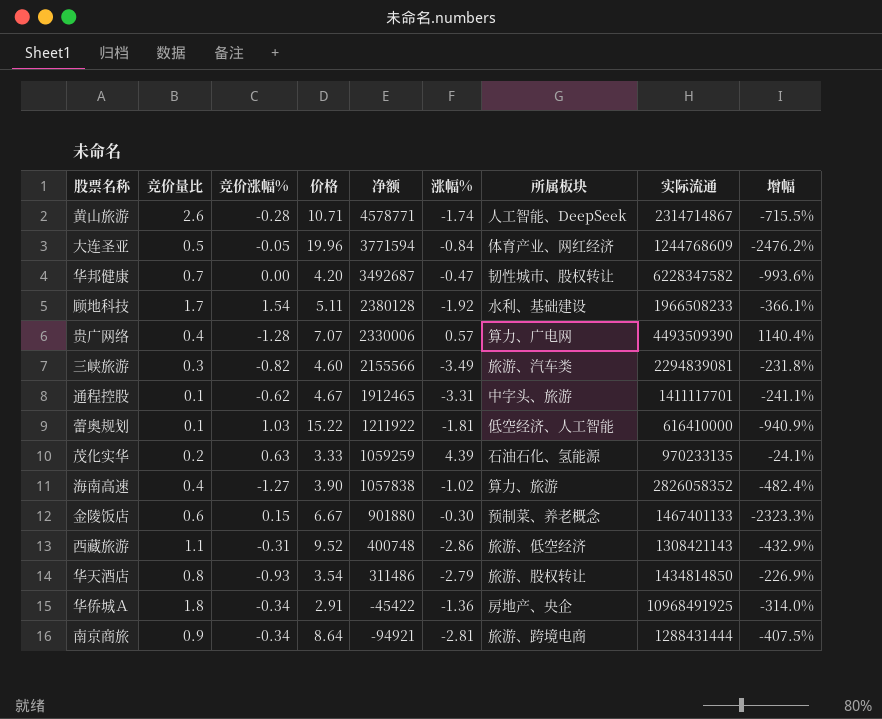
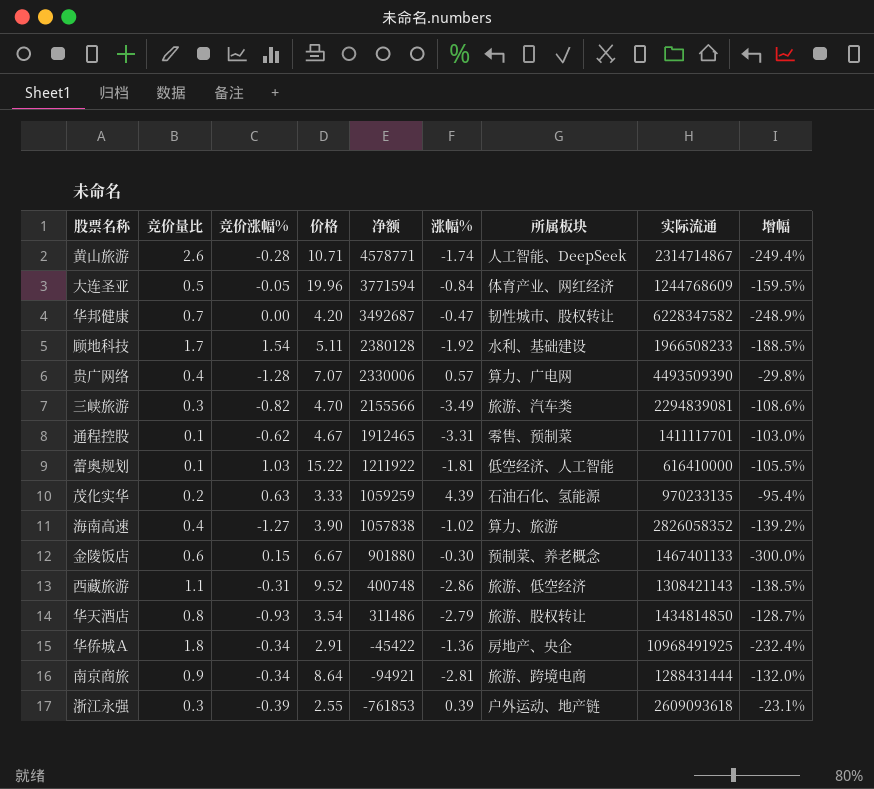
column 增幅 | formula: ([价格] - [涨幅%]) / [涨幅%] -> ([竞价量比] - [涨幅%]) / [涨幅%]
三峡旅游 | 价格: 4.60 -> 4.70
通程控股 | 所属板块: 中字头、旅游 -> 零售、预制菜
row 浙江永强: none -> 0.3 | -0.39 | 2.55 | -761853 | 0.39 | 户外运动、地产链 | 2609093618 | -23.1%

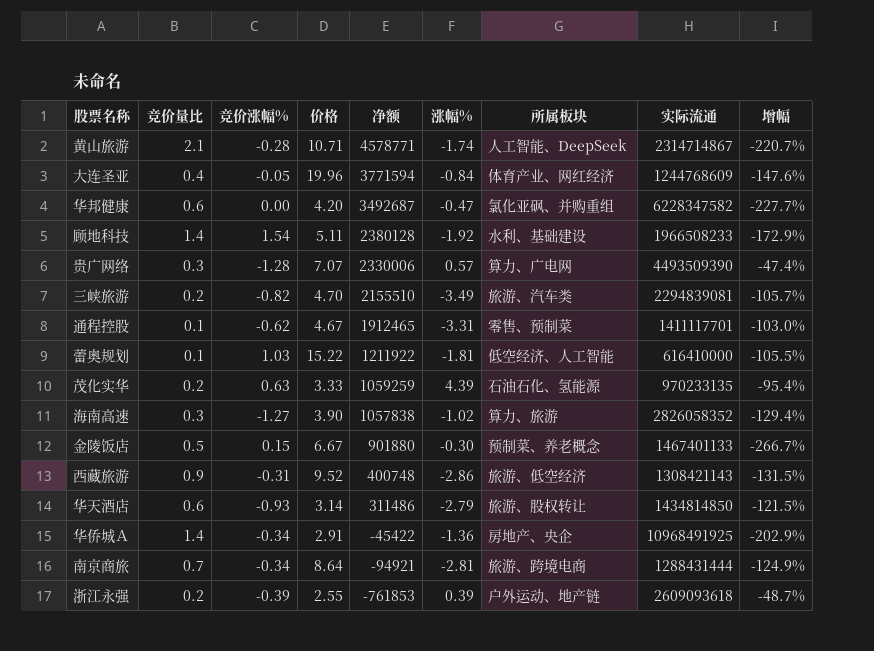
黄山旅游 | 竞价量比: 2.6 -> 2.1
黄山旅游 | 增幅: -249.4% -> -220.7%
大连圣亚 | 竞价量比: 0.5 -> 0.4
大连圣亚 | 增幅: -159.5% -> -147.6%
华邦健康 | 竞价量比: 0.7 -> 0.6
华邦健康 | 所属板块: 韧性城市、股权转让 -> 氯化亚砜、并购重组
华邦健康 | 增幅: -248.9% -> -227.7%
顾地科技 | 竞价量比: 1.7 -> 1.4
顾地科技 | 增幅: -188.5% -> -172.9%
贵广网络 | 竞价量比: 0.4 -> 0.3
贵广网络 | 增幅: -29.8% -> -47.4%
三峡旅游 | 竞价量比: 0.3 -> 0.2
三峡旅游 | 净额: 2155566 -> 2155510
三峡旅游 | 增幅: -108.6% -> -105.7%
海南高速 | 竞价量比: 0.4 -> 0.3
海南高速 | 增幅: -139.2% -> -129.4%
金陵饭店 | 竞价量比: 0.6 -> 0.5
金陵饭店 | 增幅: -300.0% -> -266.7%
西藏旅游 | 竞价量比: 1.1 -> 0.9
西藏旅游 | 增幅: -138.5% -> -131.5%
华天酒店 | 竞价量比: 0.8 -> 0.6
华天酒店 | 价格: 3.54 -> 3.14
华天酒店 | 增幅: -128.7% -> -121.5%
华侨城Ａ | 竞价量比: 1.8 -> 1.4
华侨城Ａ | 增幅: -232.4% -> -202.9%
南京商旅 | 竞价量比: 0.9 -> 0.7
南京商旅 | 增幅: -132.0% -> -124.9%
浙江永强 | 竞价量比: 0.3 -> 0.2
浙江永强 | 增幅: -23.1% -> -48.7%

